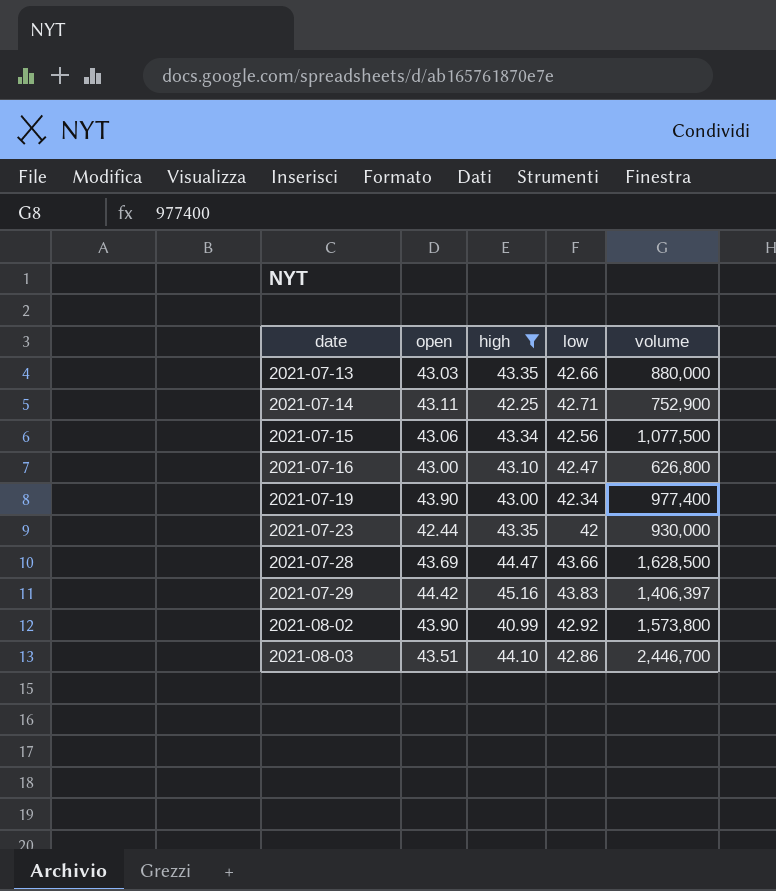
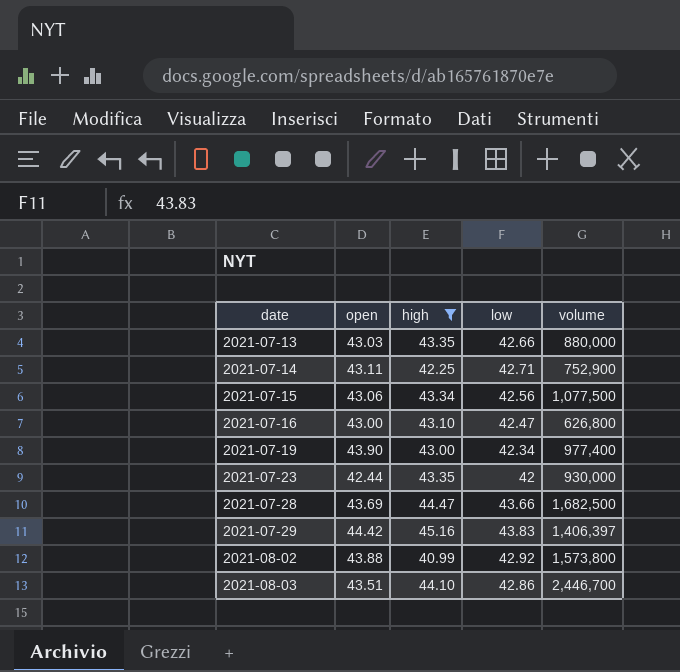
2021-07-28 | volume: 1,628,500 -> 1,682,500
2021-08-02 | open: 43.90 -> 43.88

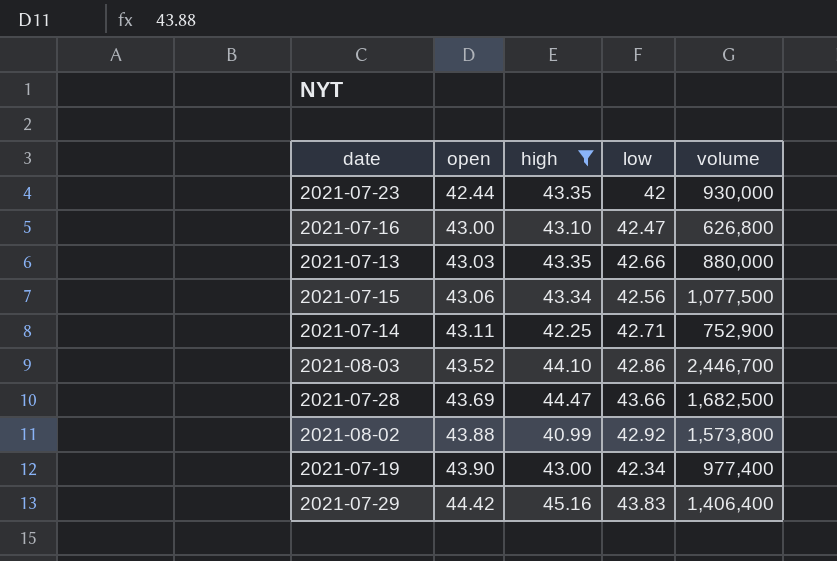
row order: date ascending -> open ascending
2021-08-03 | open: 43.51 -> 43.52
2021-07-29 | volume: 1,406,397 -> 1,406,400

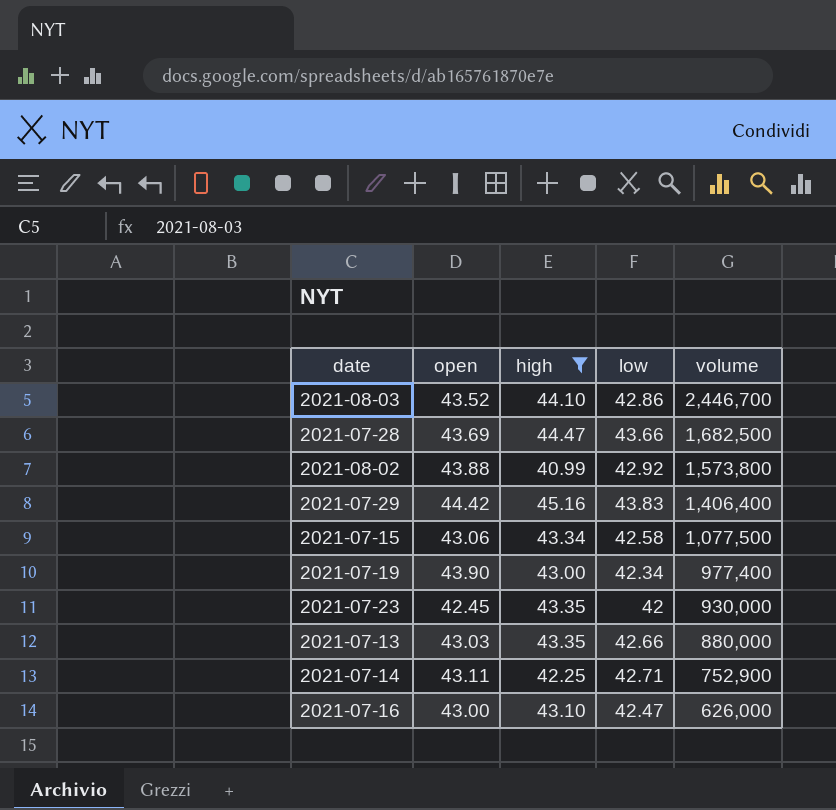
row order: open ascending -> volume descending
2021-07-15 | low: 42.56 -> 42.58
2021-07-23 | open: 42.44 -> 42.45
2021-07-16 | volume: 626,800 -> 626,000

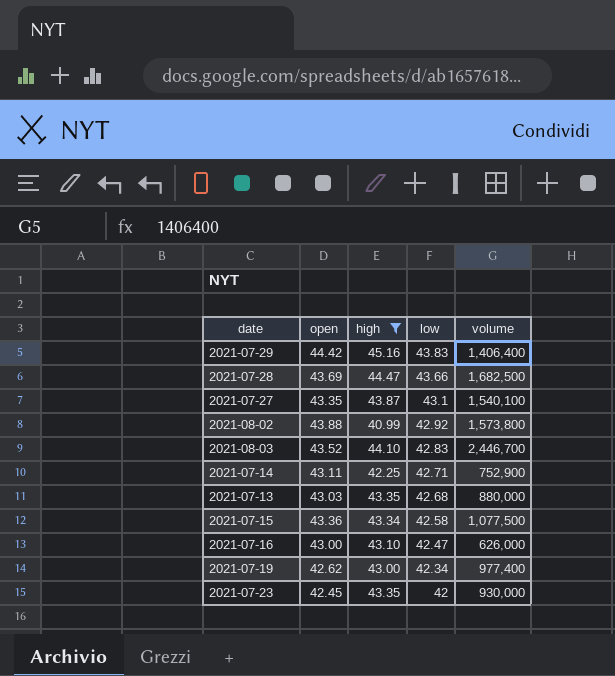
row order: volume descending -> low descending
row 2021-07-27: none -> 43.35 | 43.87 | 43.1 | 1,540,100
2021-08-03 | low: 42.86 -> 42.83
2021-07-13 | low: 42.66 -> 42.68
2021-07-15 | open: 43.06 -> 43.36
2021-07-19 | open: 43.90 -> 42.62

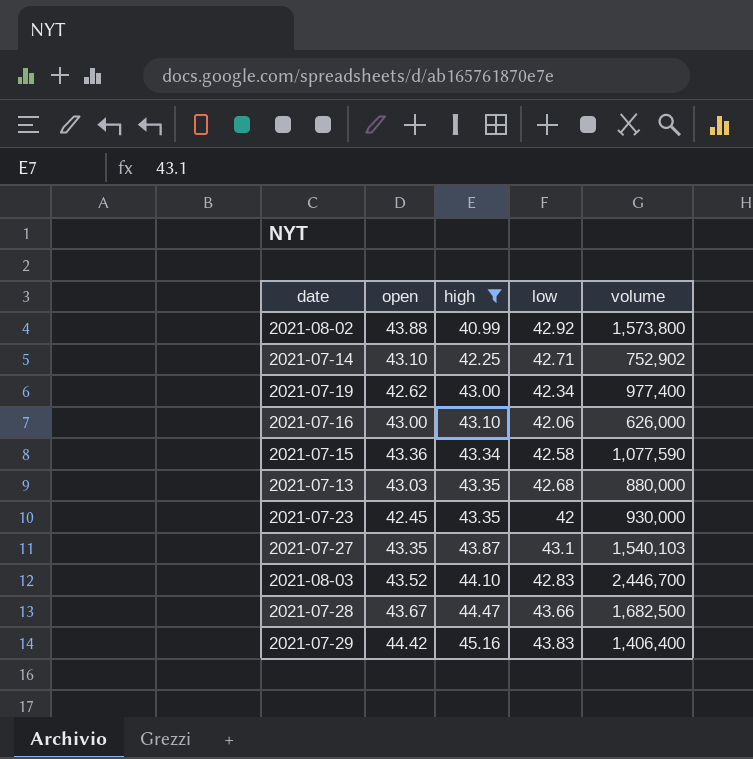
row order: low descending -> high ascending
2021-07-14 | open: 43.11 -> 43.10
2021-07-14 | volume: 752,900 -> 752,902
2021-07-16 | low: 42.47 -> 42.06
2021-07-15 | volume: 1,077,500 -> 1,077,590
2021-07-27 | volume: 1,540,100 -> 1,540,103
2021-07-28 | open: 43.69 -> 43.67

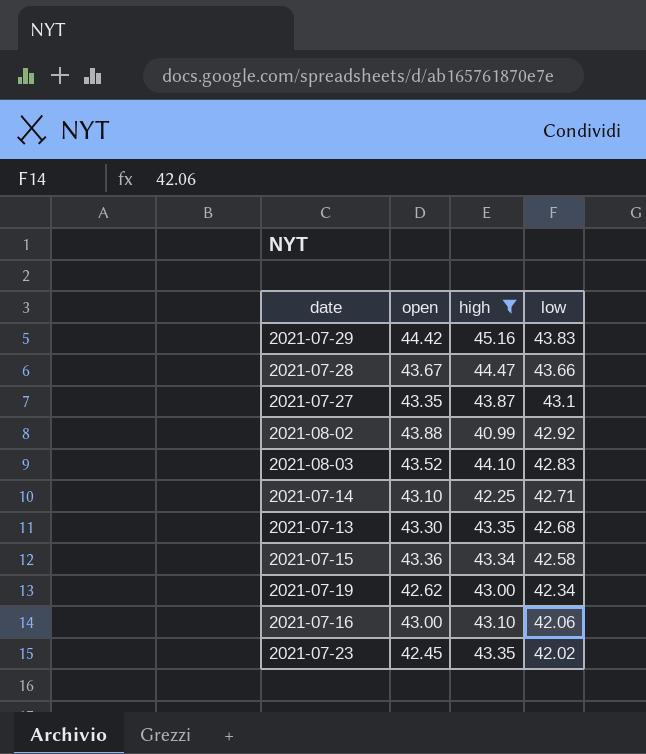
row order: high ascending -> low descending
column volume | position: 5 -> none
2021-07-13 | open: 43.03 -> 43.30
2021-07-23 | low: 42 -> 42.02

